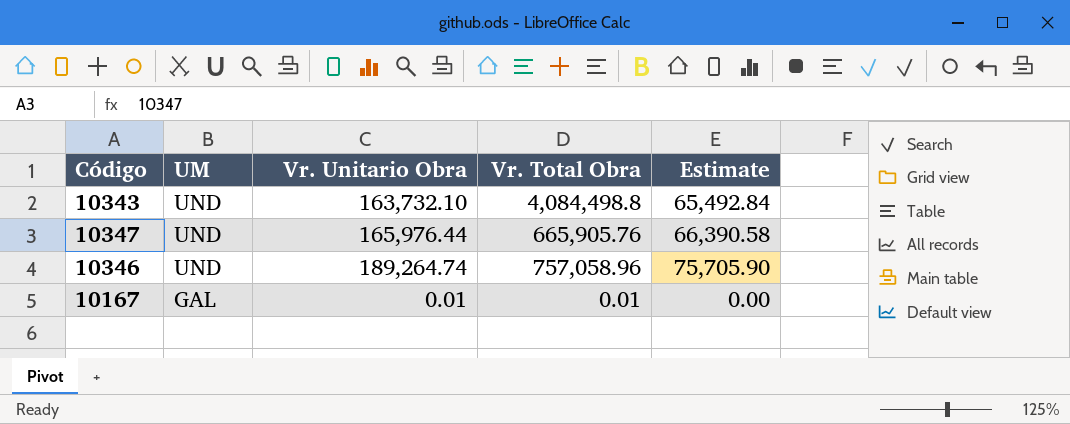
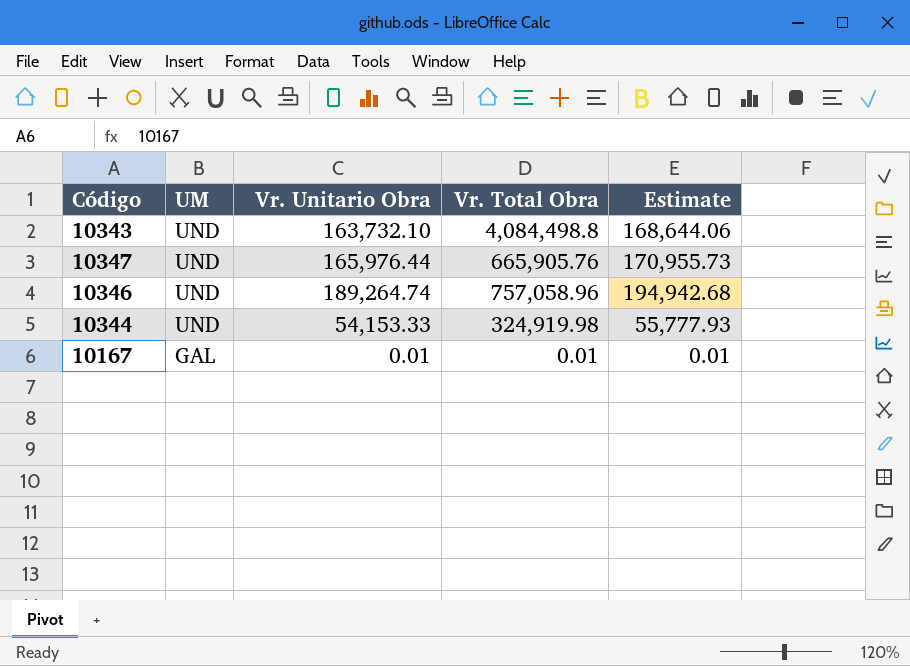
column Estimate | formula: [Vr. Unitario Obra] * 0.4 -> [Vr. Unitario Obra] * 1.03
row 10344: none -> UND | 54,153.33 | 324,919.98 | 55,777.93

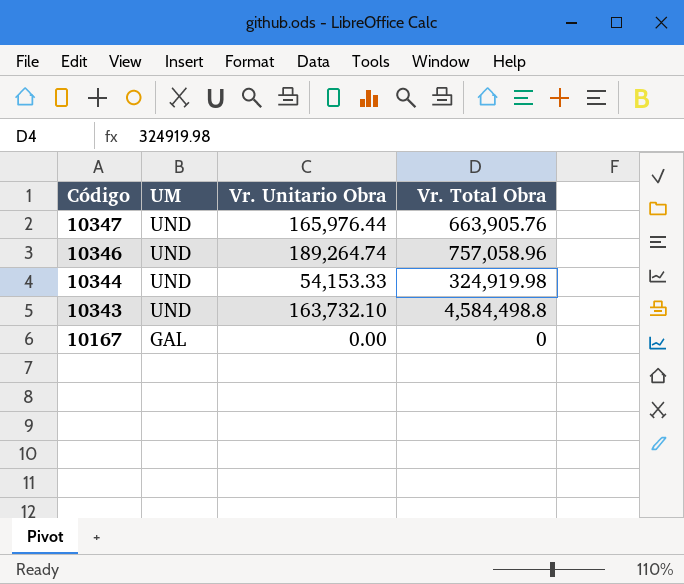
row order: UM descending -> Código descending
column Estimate | formula: [Vr. Unitario Obra] * 1.03 -> none
10347 | Vr. Total Obra: 665,905.76 -> 663,905.76
10343 | Vr. Total Obra: 4,084,498.8 -> 4,584,498.8
10167 | Vr. Unitario Obra: 0.01 -> 0.00
10167 | Vr. Total Obra: 0.01 -> 0

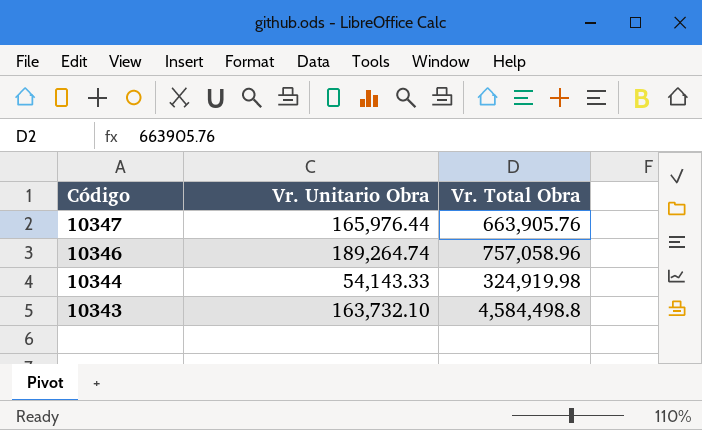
column UM | position: 2 -> none
row 10167: GAL | 0.00 | 0 -> none
10344 | Vr. Unitario Obra: 54,153.33 -> 54,143.33

